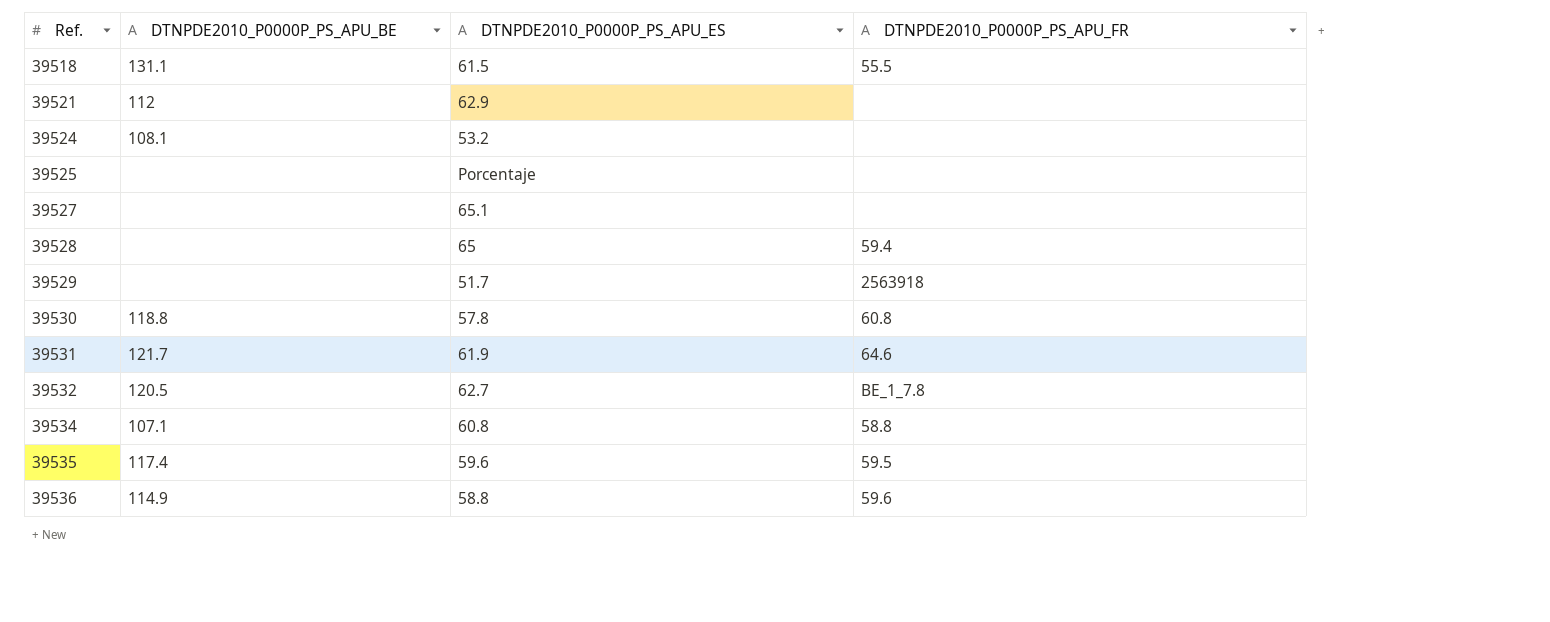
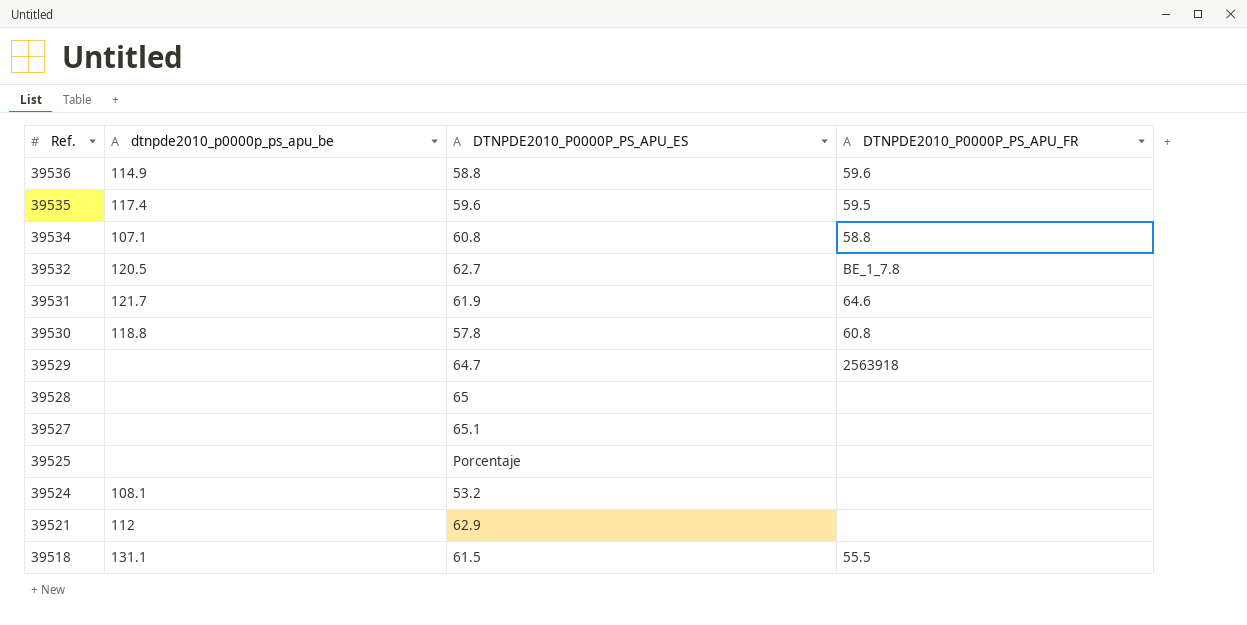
row order: Ref. ascending -> Ref. descending
column name: DTNPDE2010_P0000P_PS_APU_BE -> dtnpde2010_p0000p_ps_apu_be
39529 | DTNPDE2010_P0000P_PS_APU_ES: 51.7 -> 64.7
39528 | DTNPDE2010_P0000P_PS_APU_FR: 59.4 -> none

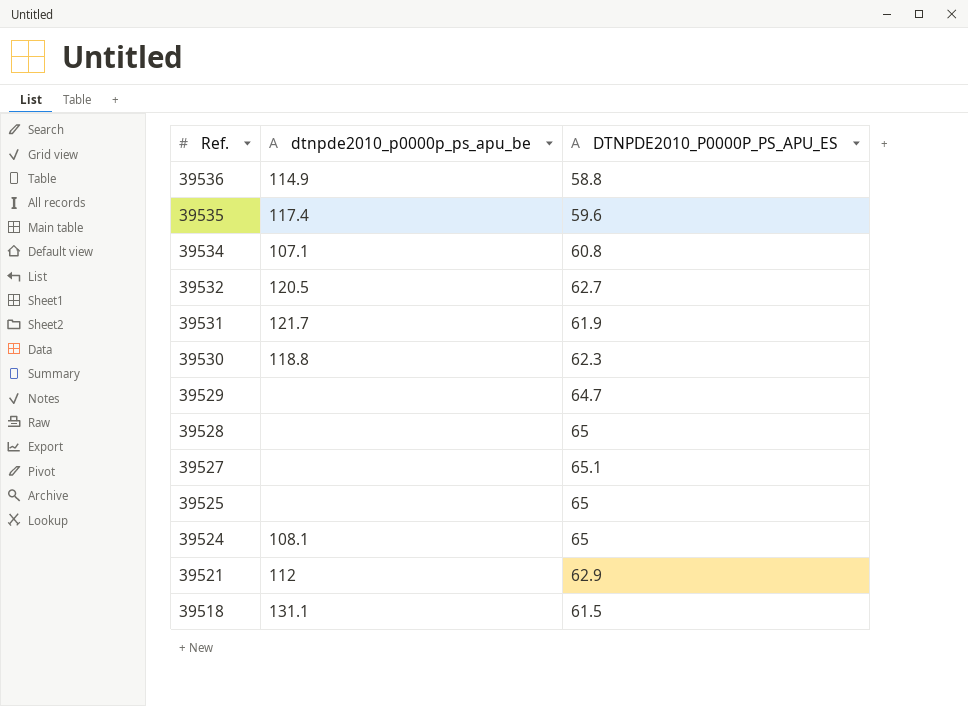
column DTNPDE2010_P0000P_PS_APU_FR | position: 4 -> none
39530 | DTNPDE2010_P0000P_PS_APU_ES: 57.8 -> 62.3
39525 | DTNPDE2010_P0000P_PS_APU_ES: Porcentaje -> 65
39524 | DTNPDE2010_P0000P_PS_APU_ES: 53.2 -> 65

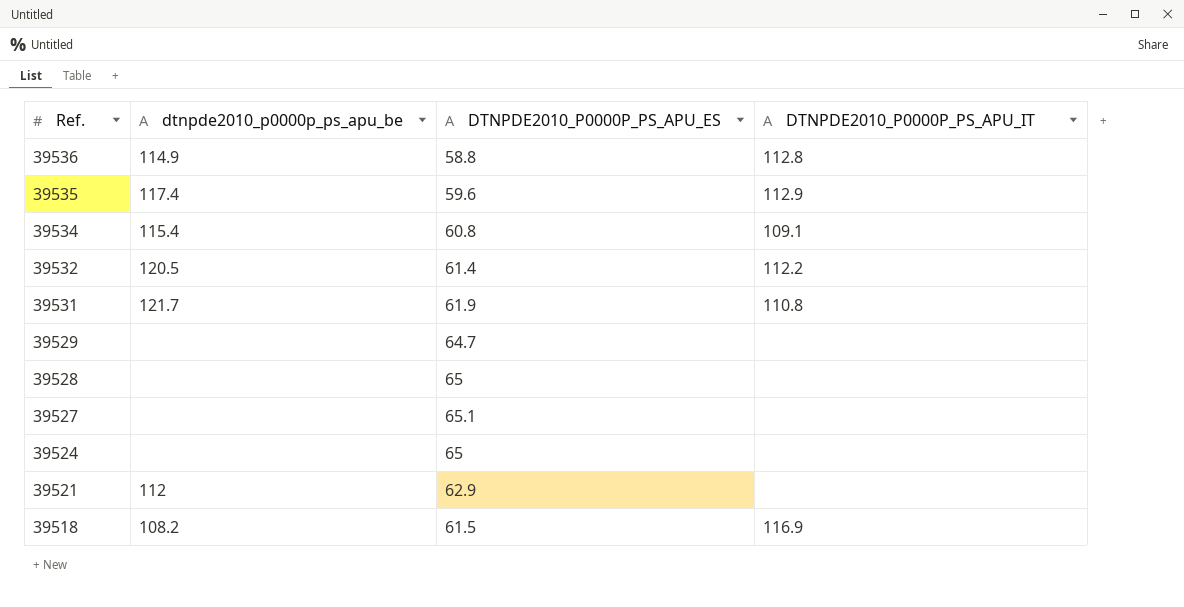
column DTNPDE2010_P0000P_PS_APU_IT | position: none -> 4
row 39530: 118.8 | 62.3 -> none
row 39525: none | 65 -> none
39534 | dtnpde2010_p0000p_ps_apu_be: 107.1 -> 115.4
39532 | DTNPDE2010_P0000P_PS_APU_ES: 62.7 -> 61.4
39524 | dtnpde2010_p0000p_ps_apu_be: 108.1 -> none
39518 | dtnpde2010_p0000p_ps_apu_be: 131.1 -> 108.2

